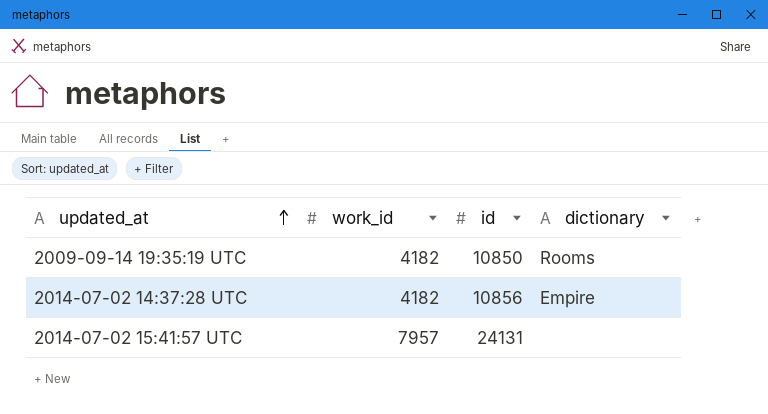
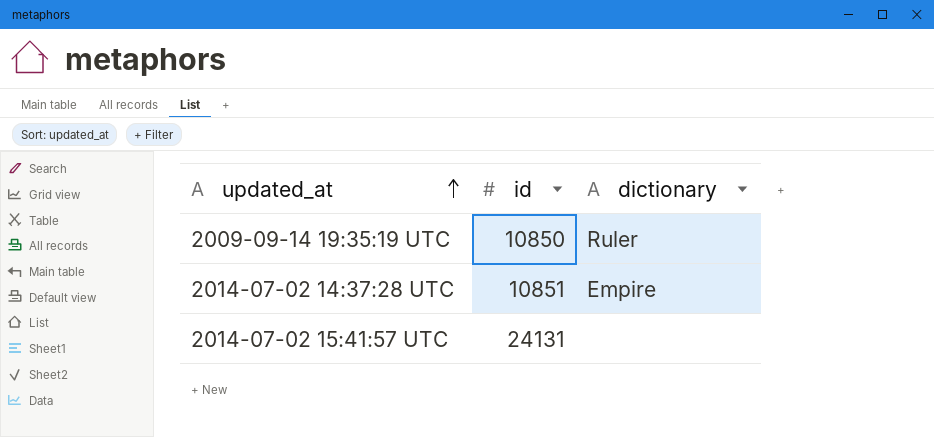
column work_id | position: 2 -> none
2009-09-14 19:35:19 UTC | dictionary: Rooms -> Ruler
2014-07-02 14:37:28 UTC | id: 10856 -> 10851

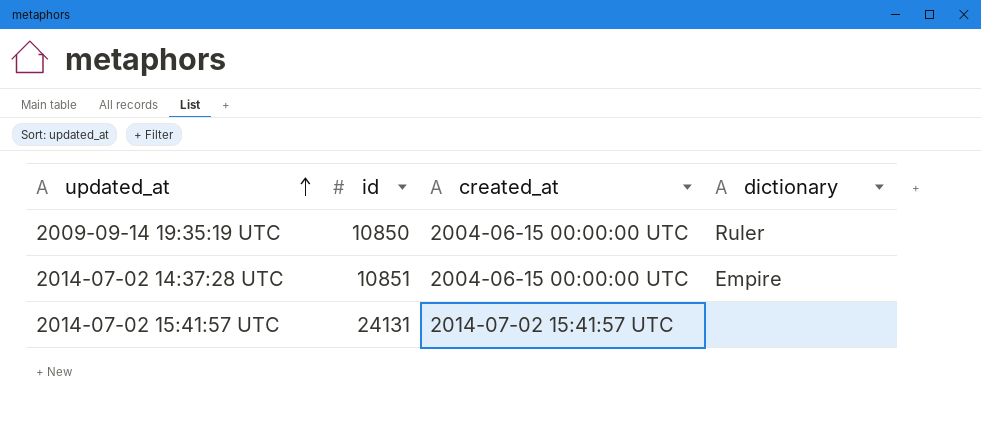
column created_at | position: none -> 3

